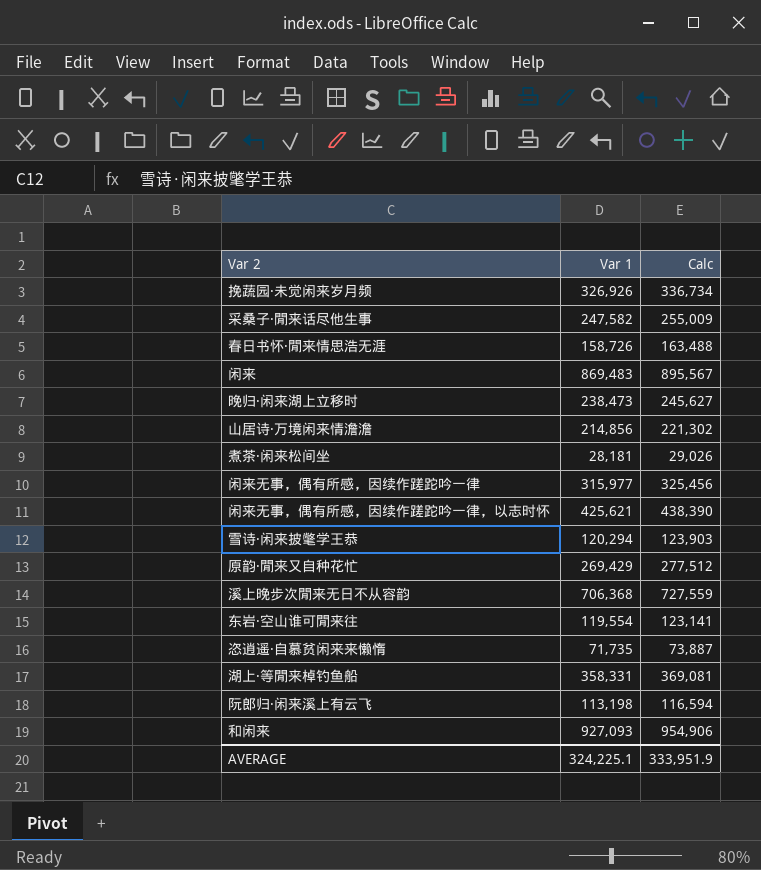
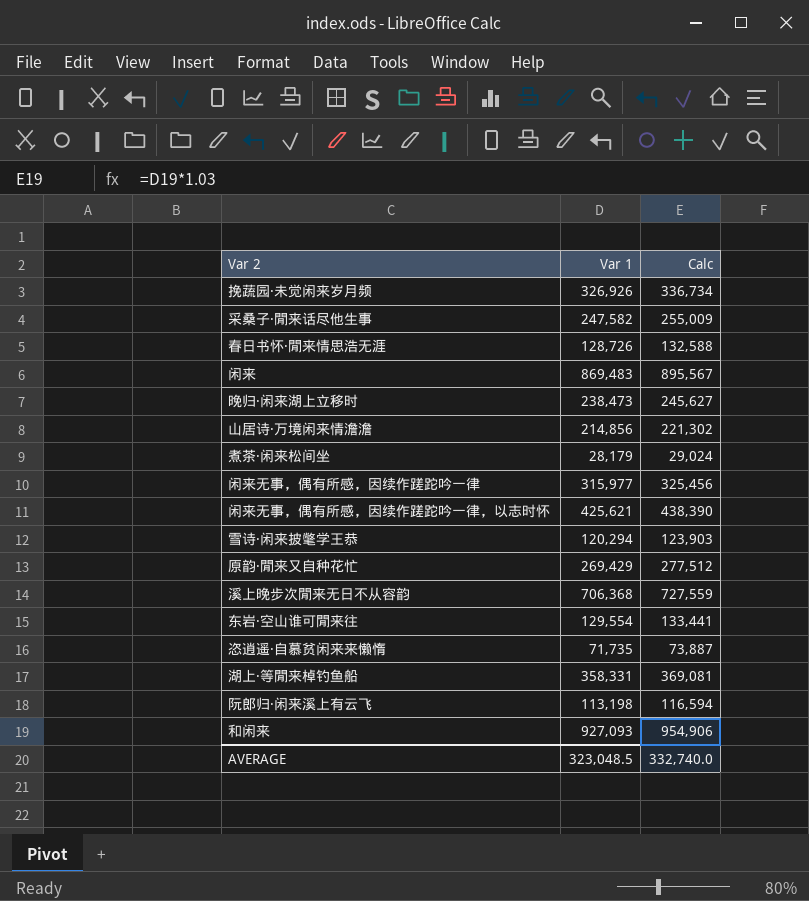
春日书怀·閒来情思浩无涯 | Var 1: 158,726 -> 128,726
春日书怀·閒来情思浩无涯 | Calc: 163,488 -> 132,588
煮茶·闲来松间坐 | Var 1: 28,181 -> 28,179
煮茶·闲来松间坐 | Calc: 29,026 -> 29,024
东岩·空山谁可閒来往 | Var 1: 119,554 -> 129,554
东岩·空山谁可閒来往 | Calc: 123,141 -> 133,441
AVERAGE | Var 1: 324,225.1 -> 323,048.5
AVERAGE | Calc: 333,951.9 -> 332,740.0

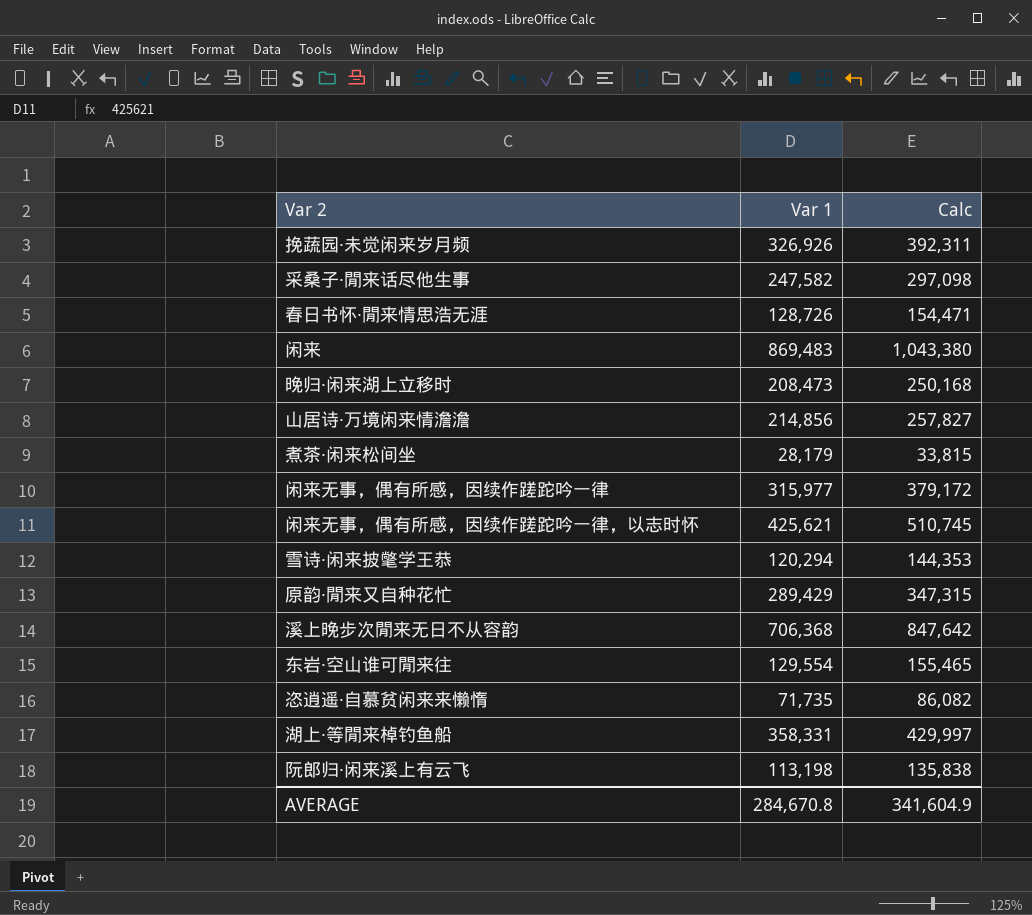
column Calc | formula: [Var 1] * 1.03 -> [Var 1] * 1.2
row 和闲来: 927,093 | 954,906 -> none
晚归·闲来湖上立移时 | Var 1: 238,473 -> 208,473
原韵·閒来又自种花忙 | Var 1: 269,429 -> 289,429
AVERAGE | Var 1: 323,048.5 -> 284,670.8
AVERAGE | Calc: 332,740.0 -> 341,604.9

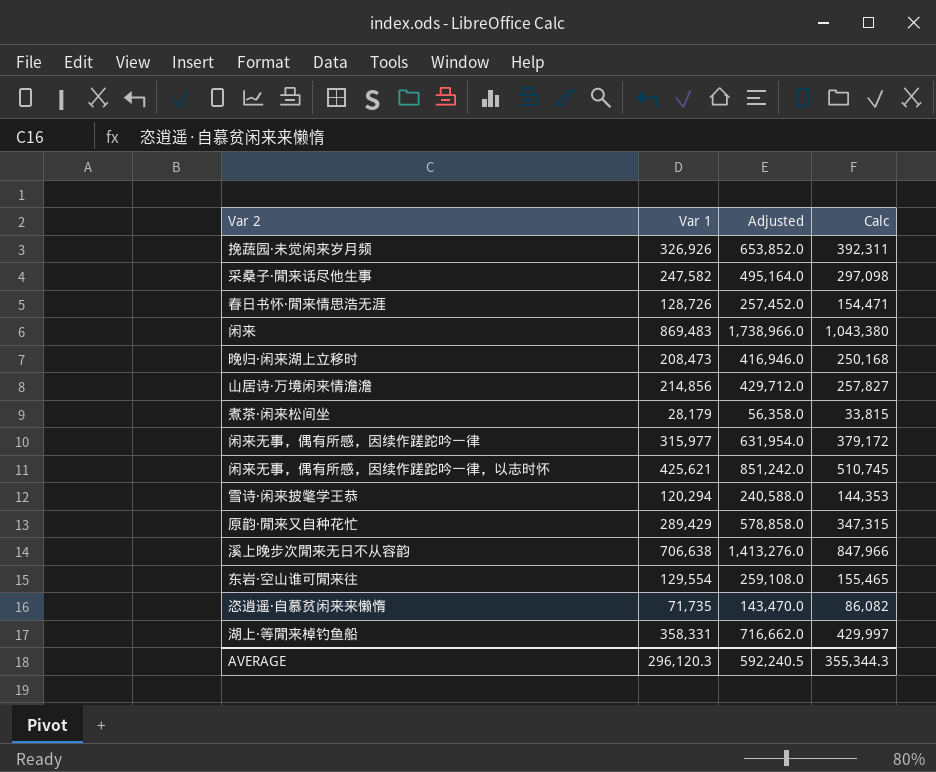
column Adjusted | formula: none -> [Var 1] * 2
row 阮郎归·闲来溪上有云飞: 113,198 | 135,838 -> none
溪上晚步次閒来无日不从容韵 | Var 1: 706,368 -> 706,638
溪上晚步次閒来无日不从容韵 | Calc: 847,642 -> 847,966
AVERAGE | Var 1: 284,670.8 -> 296,120.3
AVERAGE | Calc: 341,604.9 -> 355,344.3

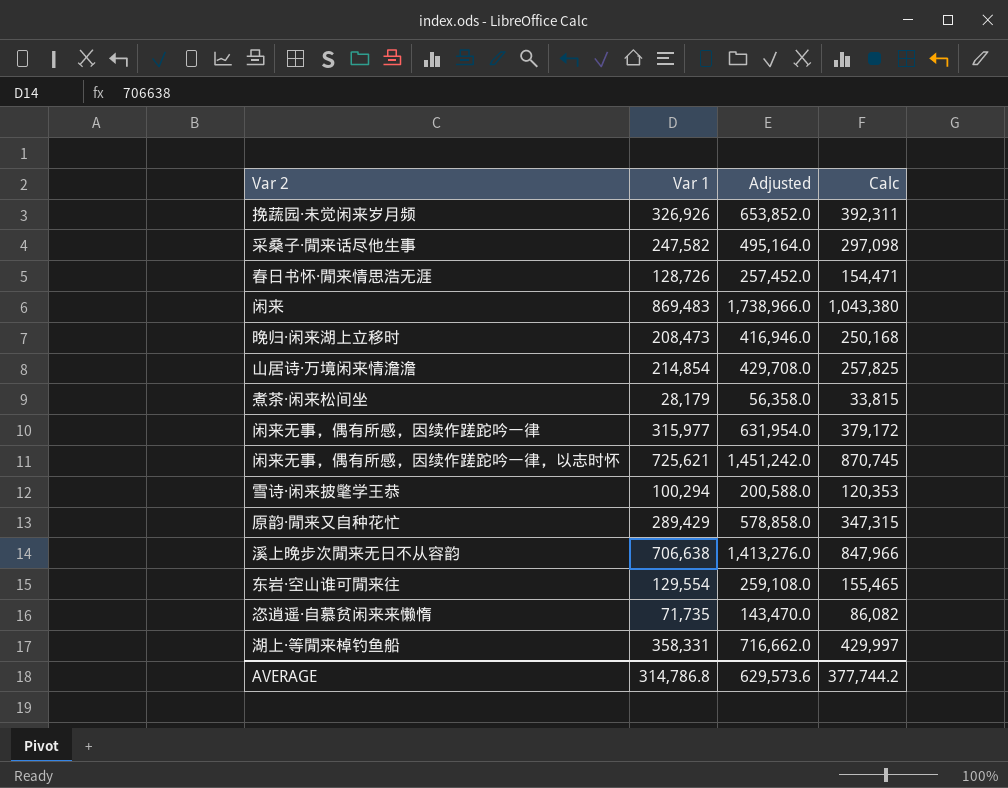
山居诗·万境闲来情澹澹 | Var 1: 214,856 -> 214,854
山居诗·万境闲来情澹澹 | Adjusted: 429,712.0 -> 429,708.0
山居诗·万境闲来情澹澹 | Calc: 257,827 -> 257,825
闲来无事，偶有所感，因续作蹉跎吟一律，以志时怀 | Var 1: 425,621 -> 725,621
闲来无事，偶有所感，因续作蹉跎吟一律，以志时怀 | Adjusted: 851,242.0 -> 1,451,242.0
闲来无事，偶有所感，因续作蹉跎吟一律，以志时怀 | Calc: 510,745 -> 870,745
雪诗·闲来披氅学王恭 | Var 1: 120,294 -> 100,294
雪诗·闲来披氅学王恭 | Adjusted: 240,588.0 -> 200,588.0
雪诗·闲来披氅学王恭 | Calc: 144,353 -> 120,353
AVERAGE | Var 1: 296,120.3 -> 314,786.8
AVERAGE | Adjusted: 592,240.5 -> 629,573.6
AVERAGE | Calc: 355,344.3 -> 377,744.2

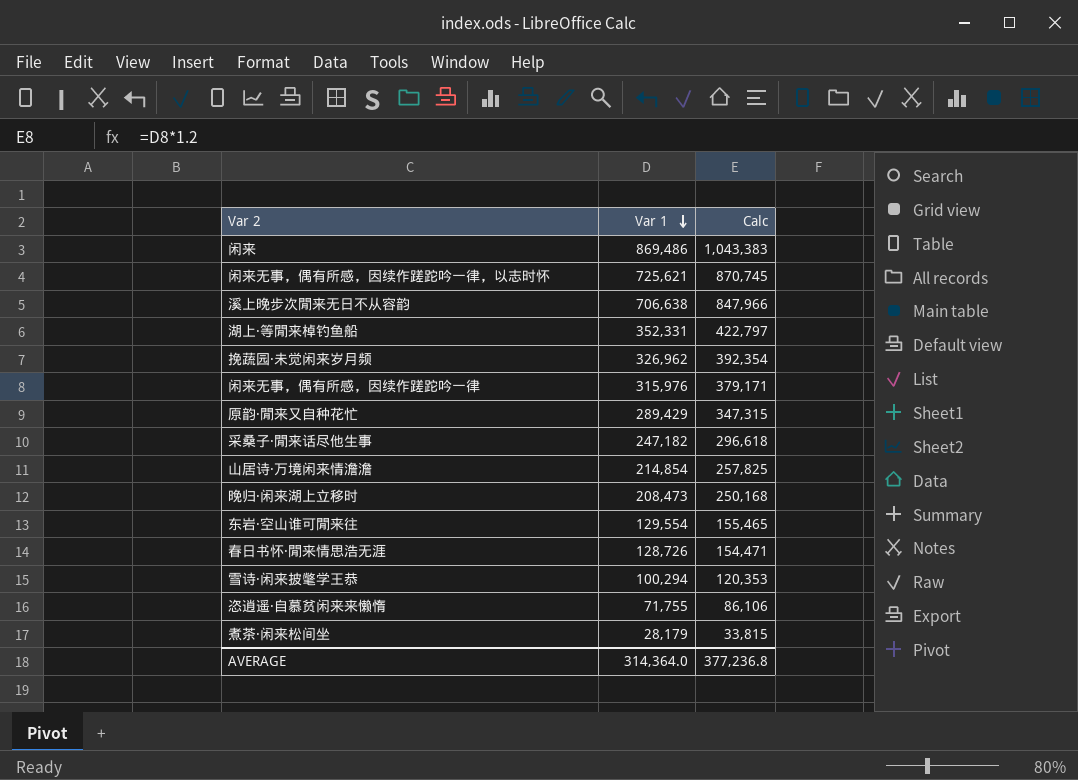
row order: none -> Var 1 descending
column Adjusted | formula: [Var 1] * 2 -> none
闲来 | Var 1: 869,483 -> 869,486
闲来 | Calc: 1,043,380 -> 1,043,383
湖上·等閒来棹钓鱼船 | Var 1: 358,331 -> 352,331
湖上·等閒来棹钓鱼船 | Calc: 429,997 -> 422,797
挽蔬园·未觉闲来岁月频 | Var 1: 326,926 -> 326,962
挽蔬园·未觉闲来岁月频 | Calc: 392,311 -> 392,354
闲来无事，偶有所感，因续作蹉跎吟一律 | Var 1: 315,977 -> 315,976
闲来无事，偶有所感，因续作蹉跎吟一律 | Calc: 379,172 -> 379,171
采桑子·閒来话尽他生事 | Var 1: 247,582 -> 247,182
采桑子·閒来话尽他生事 | Calc: 297,098 -> 296,618
恣逍遥·自慕贫闲来来懒惰 | Var 1: 71,735 -> 71,755
恣逍遥·自慕贫闲来来懒惰 | Calc: 86,082 -> 86,106
AVERAGE | Var 1: 314,786.8 -> 314,364.0
AVERAGE | Calc: 377,744.2 -> 377,236.8

